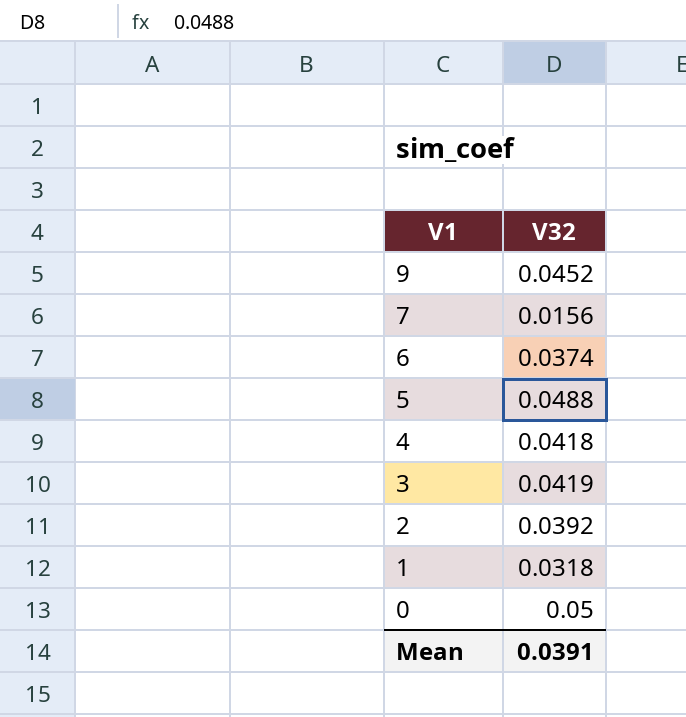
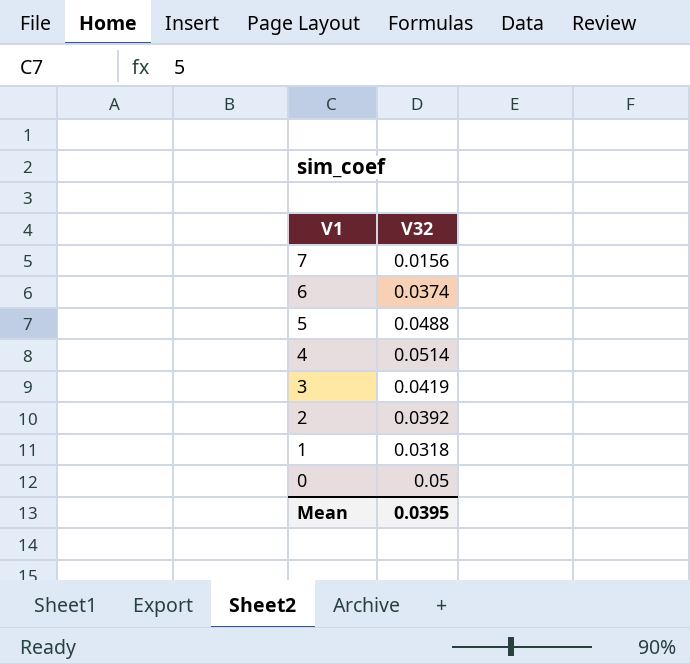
row 9: 0.0452 -> none
4 | V32: 0.0418 -> 0.0514
Mean | V32: 0.0391 -> 0.0395

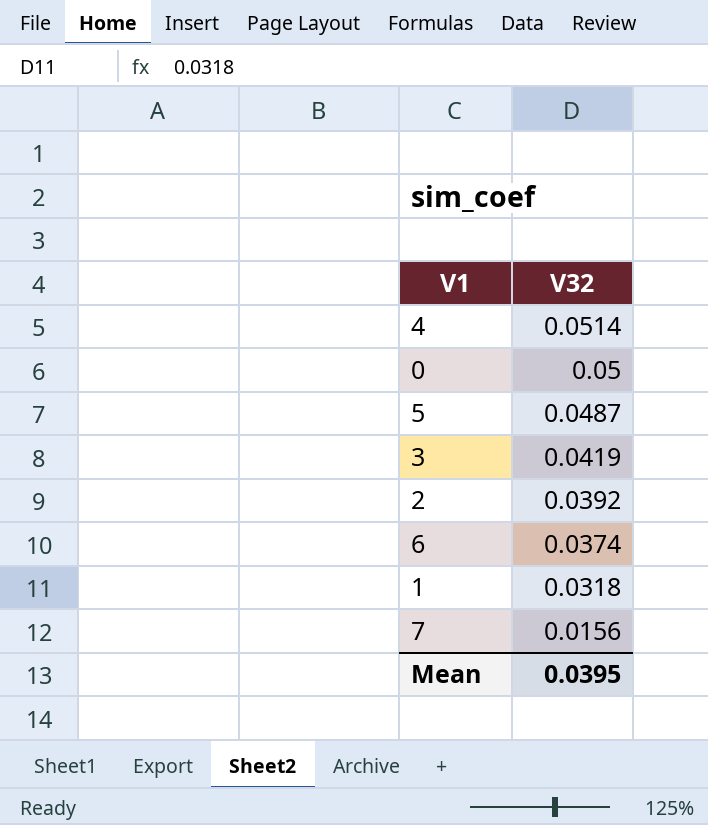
row order: V1 descending -> V32 descending
5 | V32: 0.0488 -> 0.0487

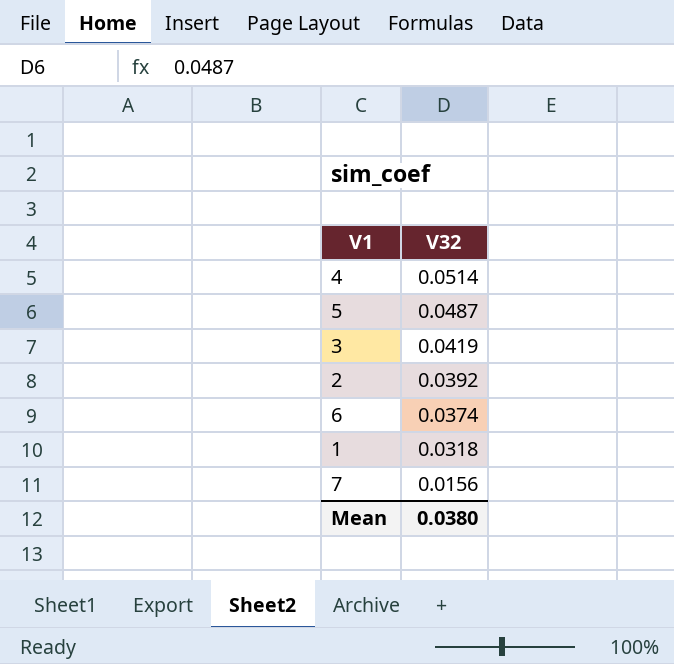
row 0: 0.05 -> none
Mean | V32: 0.0395 -> 0.0380

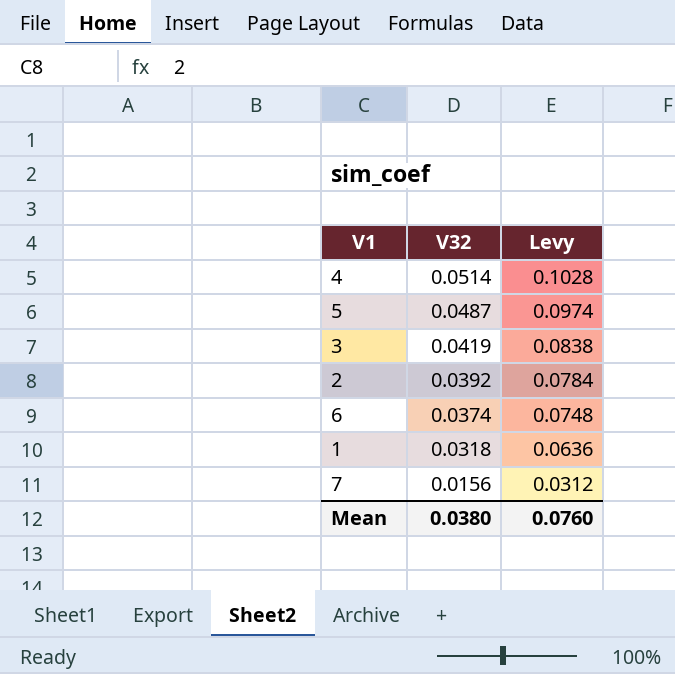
column Levy | formula: none -> [V32] * 2

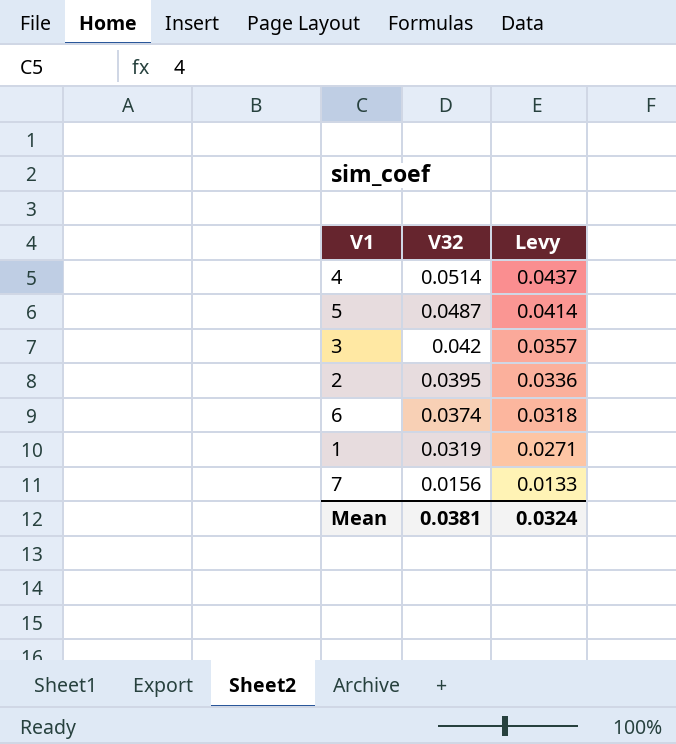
column Levy | formula: [V32] * 2 -> [V32] * 0.85
3 | V32: 0.0419 -> 0.042
2 | V32: 0.0392 -> 0.0395
1 | V32: 0.0318 -> 0.0319
Mean | V32: 0.0380 -> 0.0381
Mean | Levy: 0.0760 -> 0.0324

